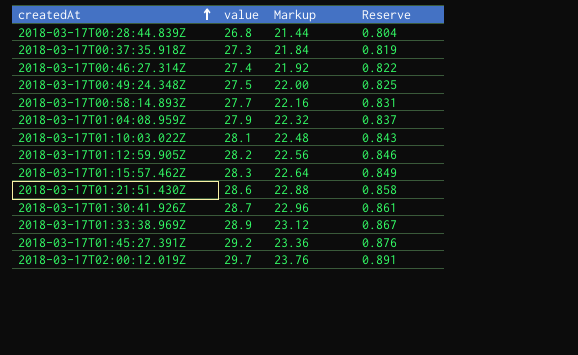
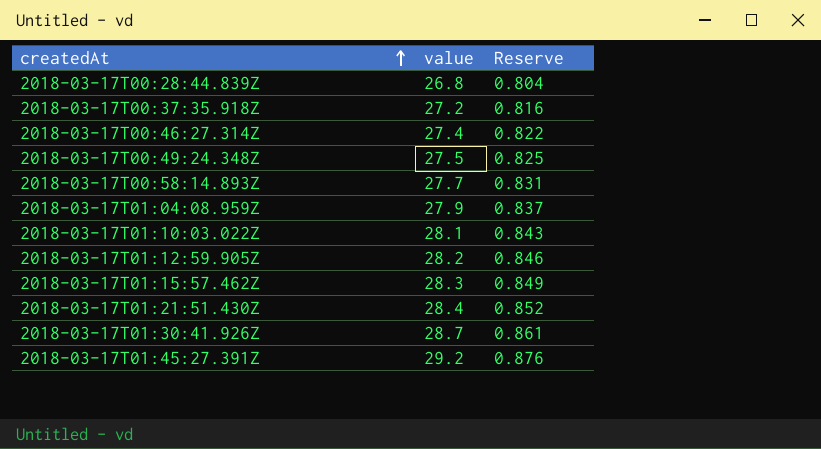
column Markup | formula: [value] * 0.8 -> none
row 2018-03-17T01:33:38.969Z: 28.9 | 23.12 | 0.867 -> none
row 2018-03-17T02:00:12.019Z: 29.7 | 23.76 | 0.891 -> none
2018-03-17T00:37:35.918Z | value: 27.3 -> 27.2
2018-03-17T00:37:35.918Z | Reserve: 0.819 -> 0.816
2018-03-17T01:21:51.430Z | value: 28.6 -> 28.4
2018-03-17T01:21:51.430Z | Reserve: 0.858 -> 0.852

